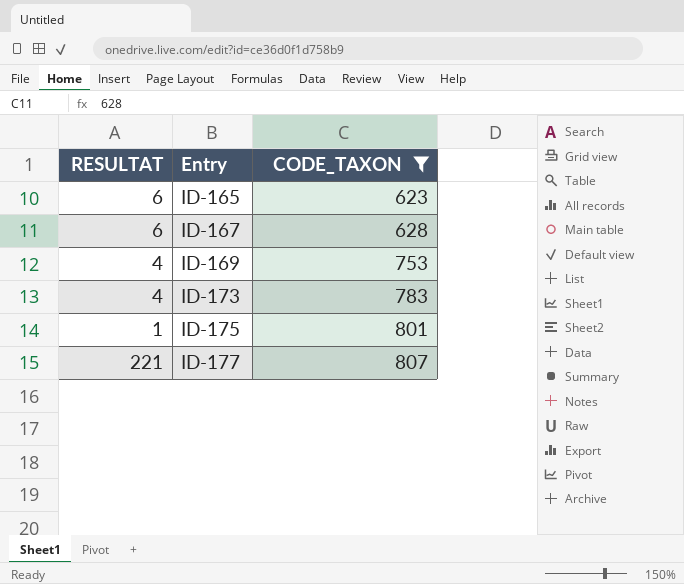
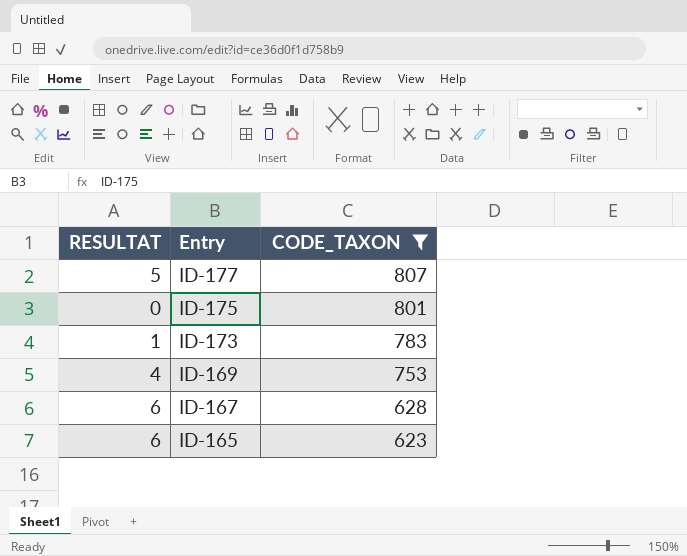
row order: Entry ascending -> Entry descending
ID-177 | RESULTAT: 221 -> 5
ID-175 | RESULTAT: 1 -> 0
ID-173 | RESULTAT: 4 -> 1

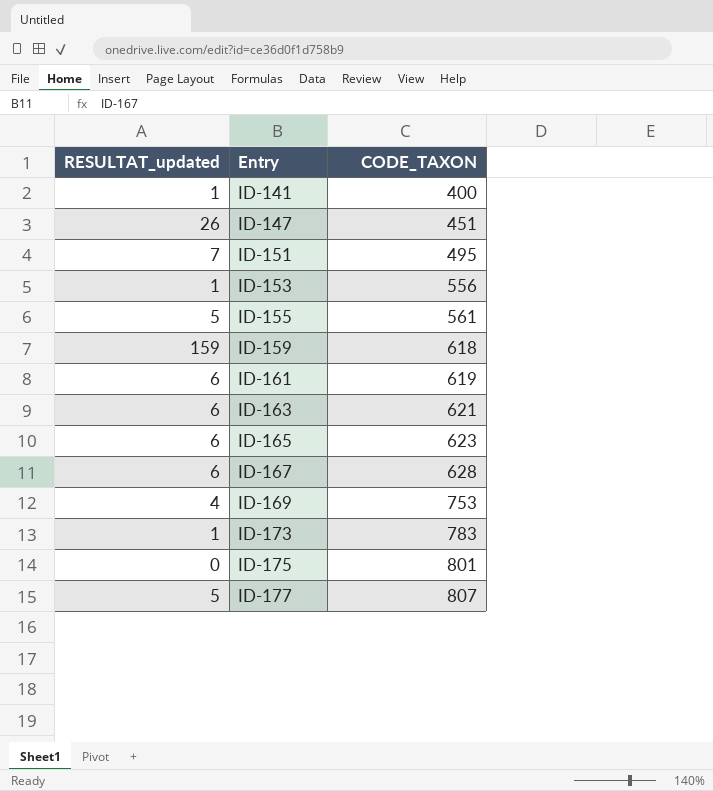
filter: CODE_TAXON >= 623 -> none
row order: Entry descending -> Entry ascending
column name: RESULTAT -> RESULTAT_updated

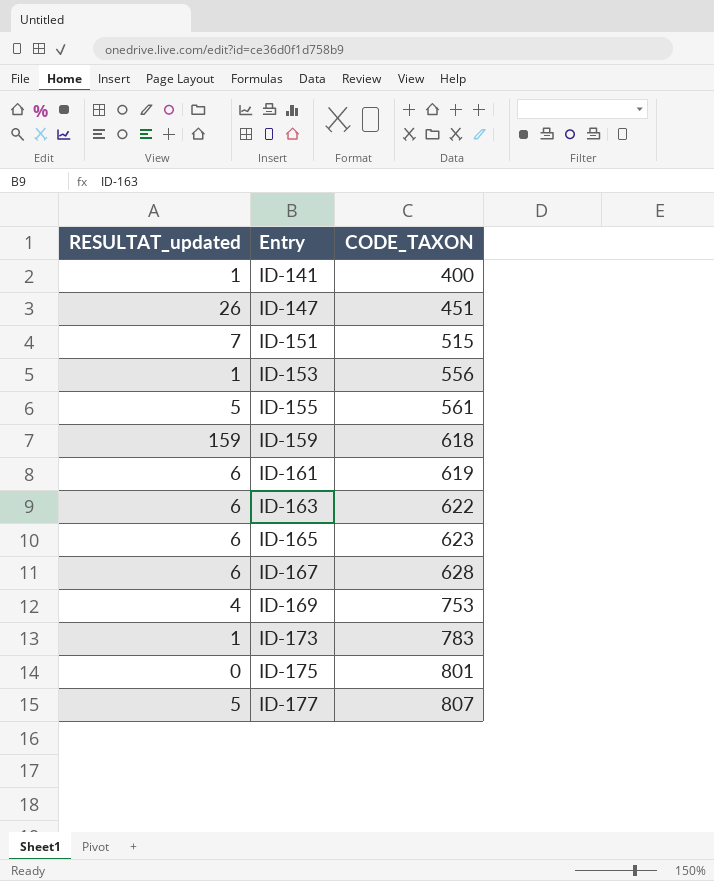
ID-151 | CODE_TAXON: 495 -> 515
ID-163 | CODE_TAXON: 621 -> 622

